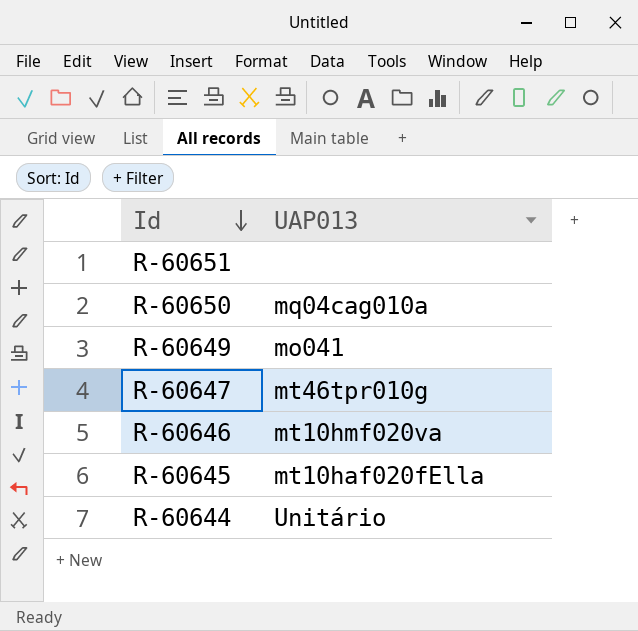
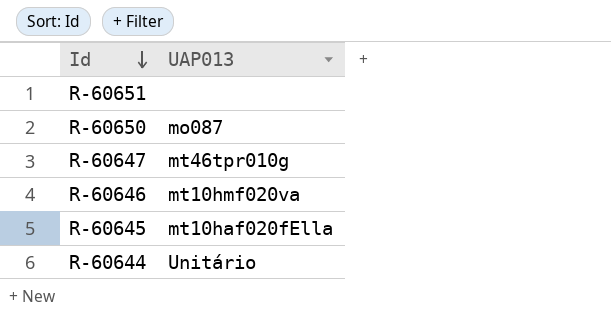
row R-60649: mo041 -> none
R-60650 | UAP013: mq04cag010a -> mo087

